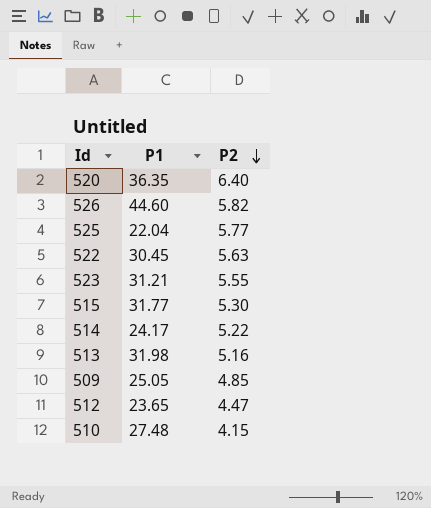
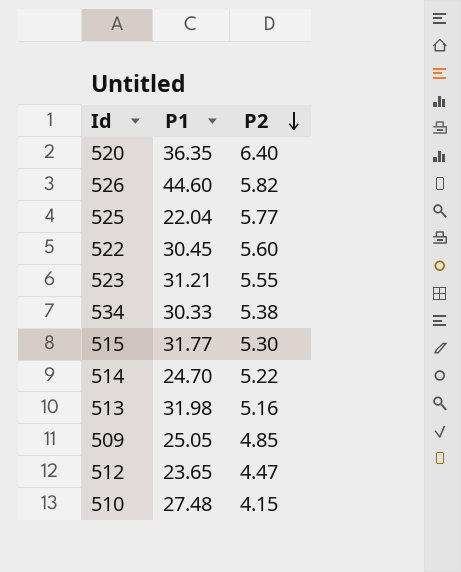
522 | P2: 5.63 -> 5.60
row 534: none -> 30.33 | 5.38
514 | P1: 24.17 -> 24.70

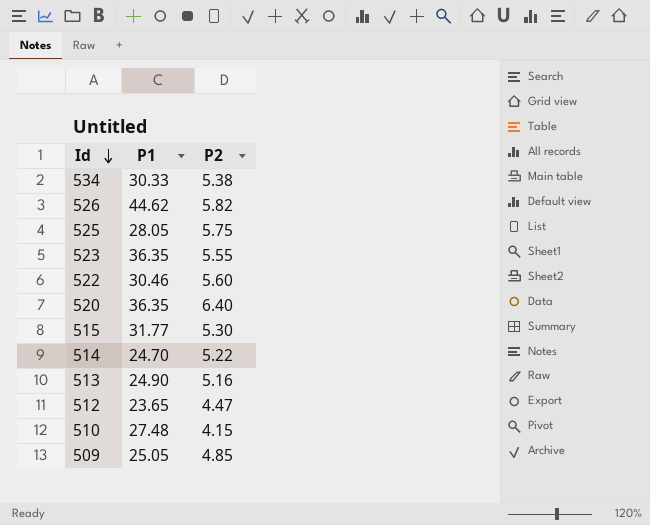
row order: P2 descending -> Id descending
526 | P1: 44.60 -> 44.62
525 | P1: 22.04 -> 28.05
525 | P2: 5.77 -> 5.75
523 | P1: 31.21 -> 36.35
522 | P1: 30.45 -> 30.46
513 | P1: 31.98 -> 24.90

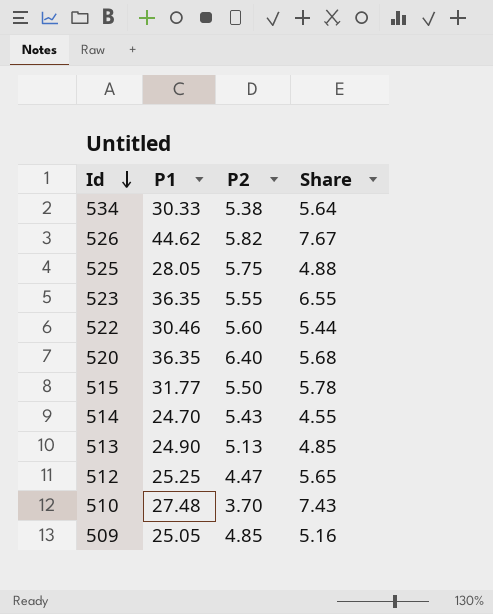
column Share | formula: none -> [P1] / [P2]
515 | P2: 5.30 -> 5.50
514 | P2: 5.22 -> 5.43
513 | P2: 5.16 -> 5.13
512 | P1: 23.65 -> 25.25
510 | P2: 4.15 -> 3.70

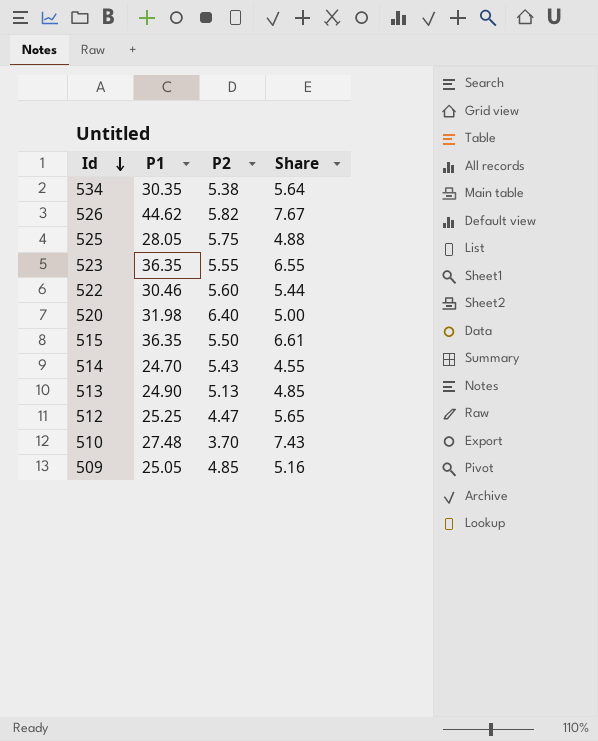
534 | P1: 30.33 -> 30.35
520 | P1: 36.35 -> 31.98
520 | Share: 5.68 -> 5.00
515 | P1: 31.77 -> 36.35
515 | Share: 5.78 -> 6.61

